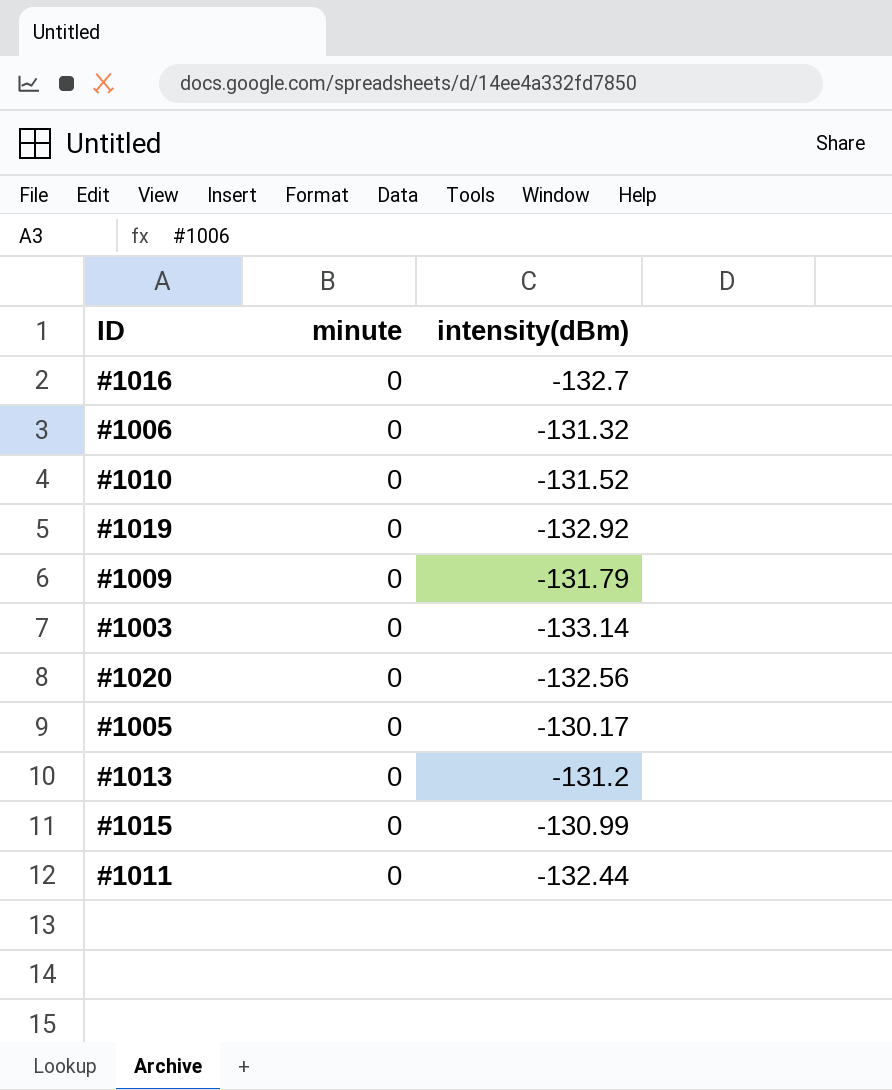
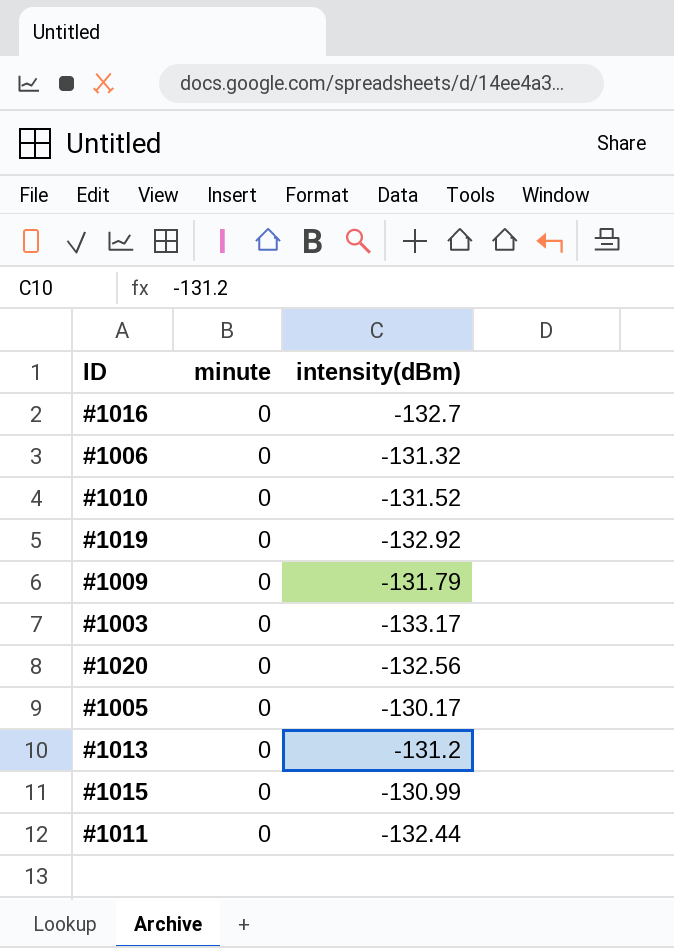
#1003 | intensity(dBm): -133.14 -> -133.17

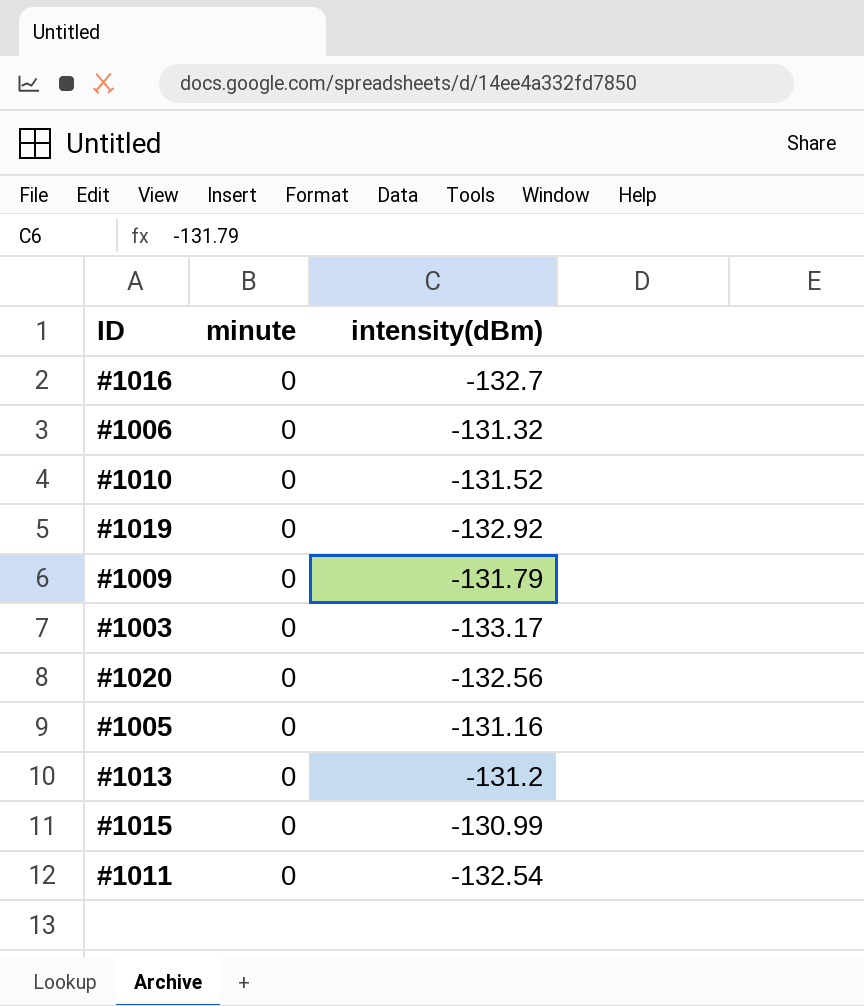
#1005 | intensity(dBm): -130.17 -> -131.16
#1011 | intensity(dBm): -132.44 -> -132.54

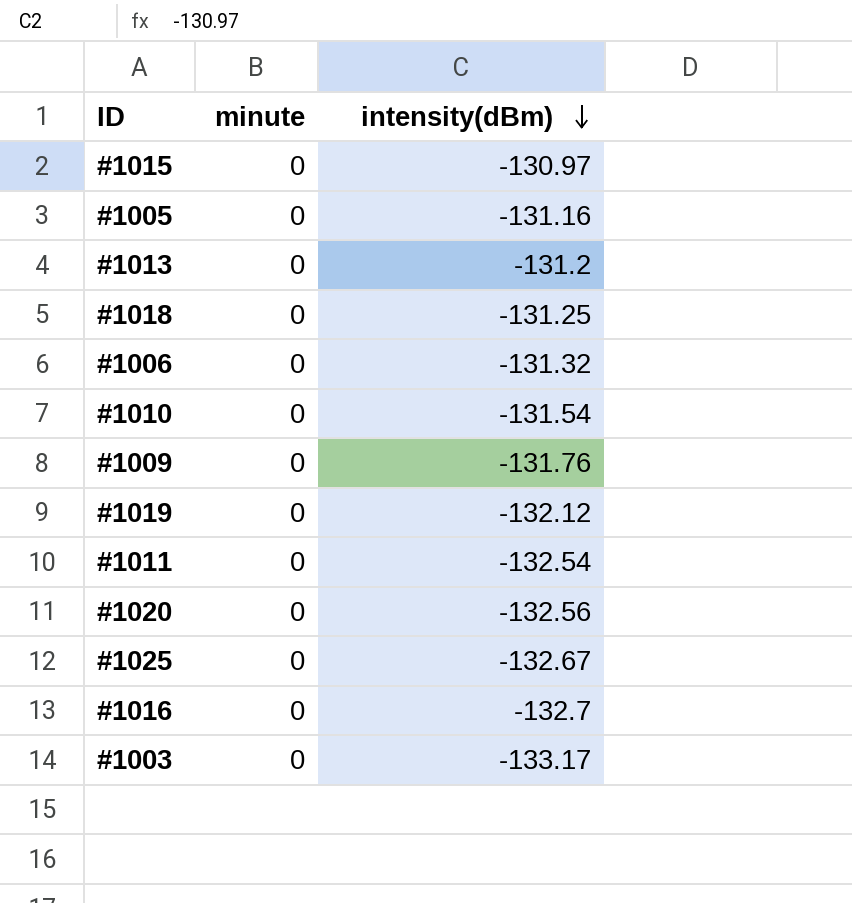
row order: none -> intensity(dBm) descending
#1015 | intensity(dBm): -130.99 -> -130.97
row #1018: none -> 0 | -131.25
#1010 | intensity(dBm): -131.52 -> -131.54
#1009 | intensity(dBm): -131.79 -> -131.76
#1019 | intensity(dBm): -132.92 -> -132.12
row #1025: none -> 0 | -132.67

